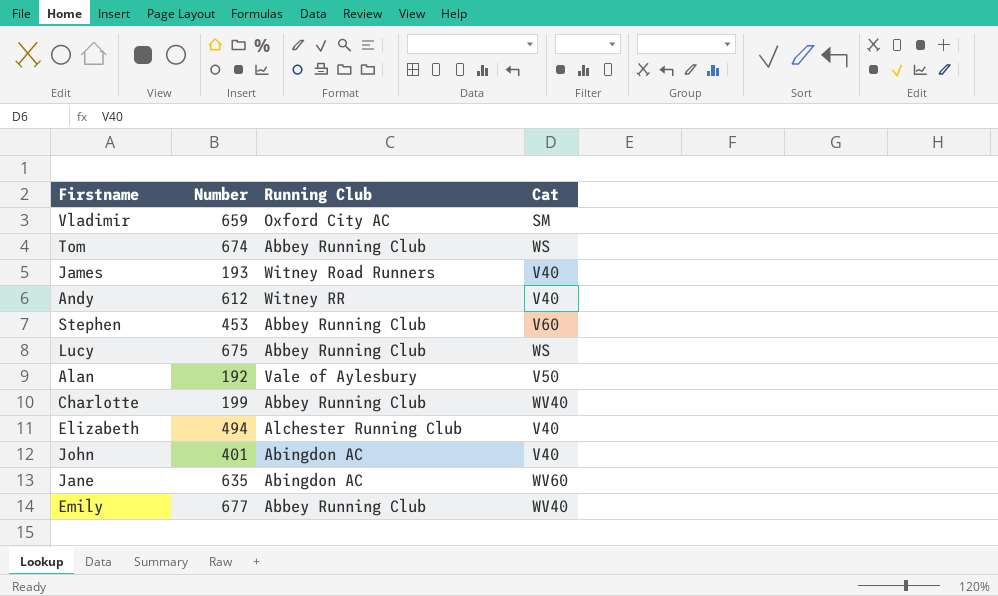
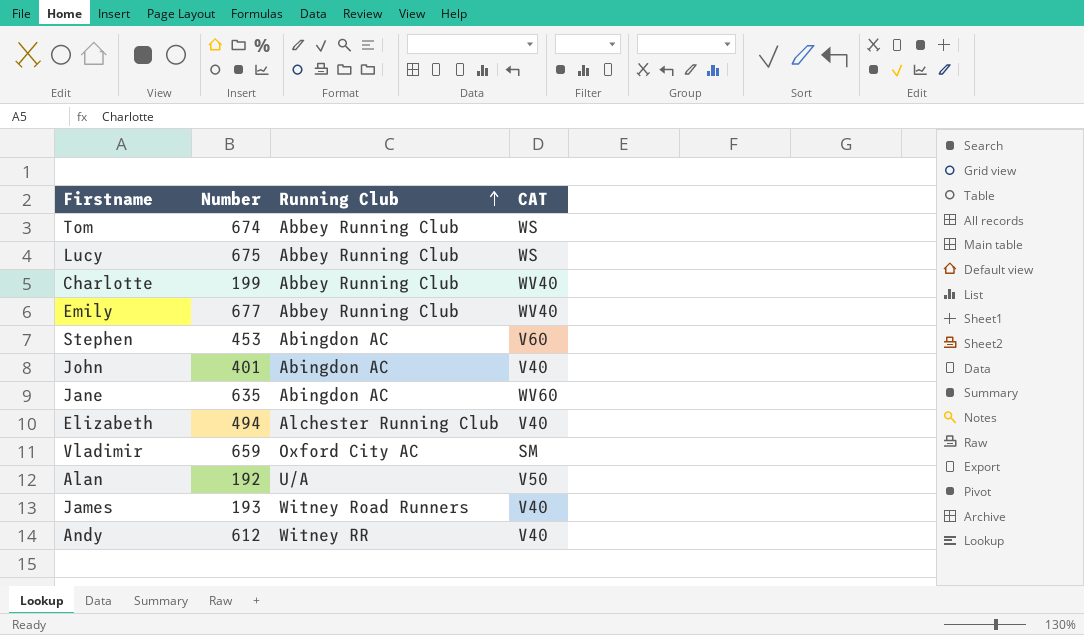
row order: none -> Running Club ascending
column name: Cat -> CAT
Stephen | Running Club: Abbey Running Club -> Abingdon AC
Alan | Running Club: Vale of Aylesbury -> U/A

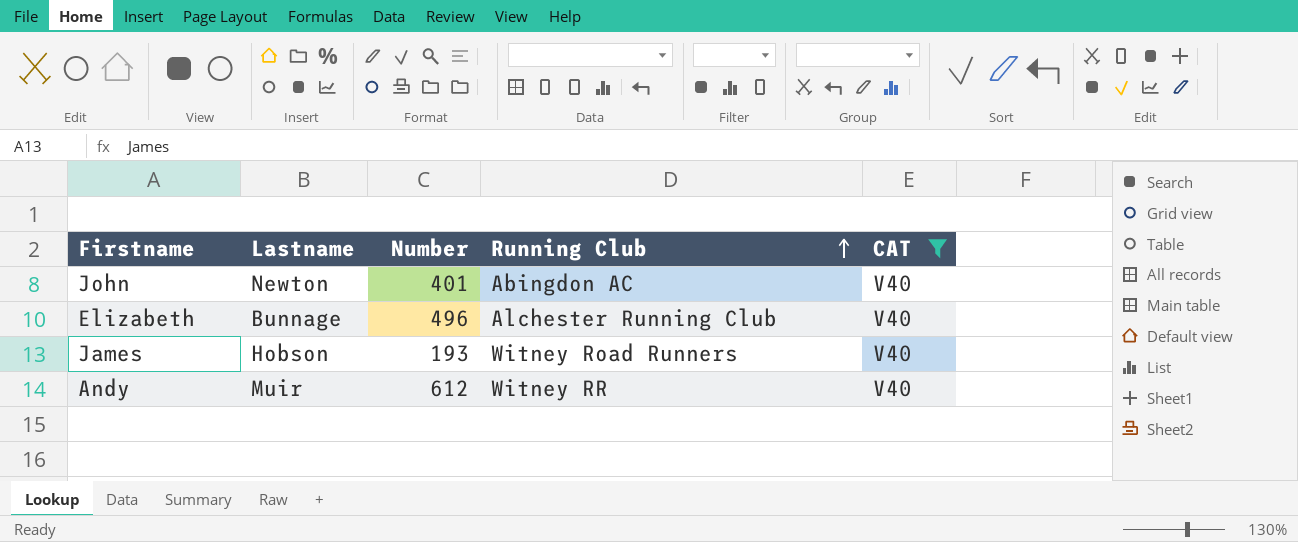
filter: none -> CAT = V40
column Lastname | position: none -> 2
Elizabeth | Number: 494 -> 496

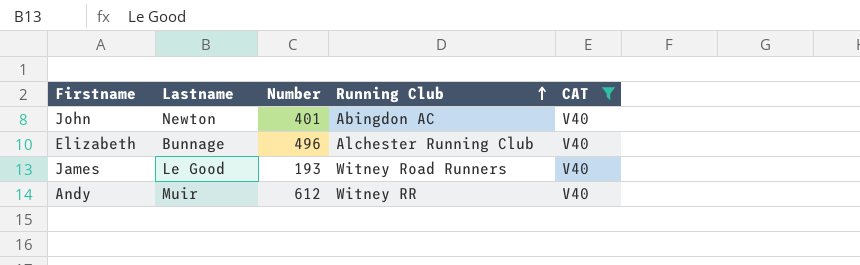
James | Lastname: Hobson -> Le Good

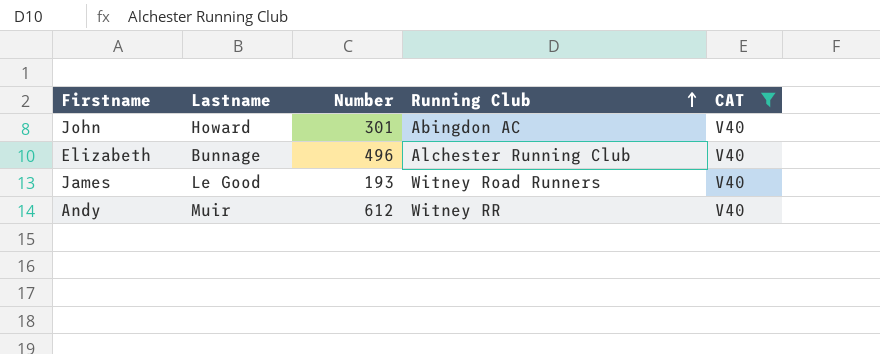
John | Lastname: Newton -> Howard
John | Number: 401 -> 301

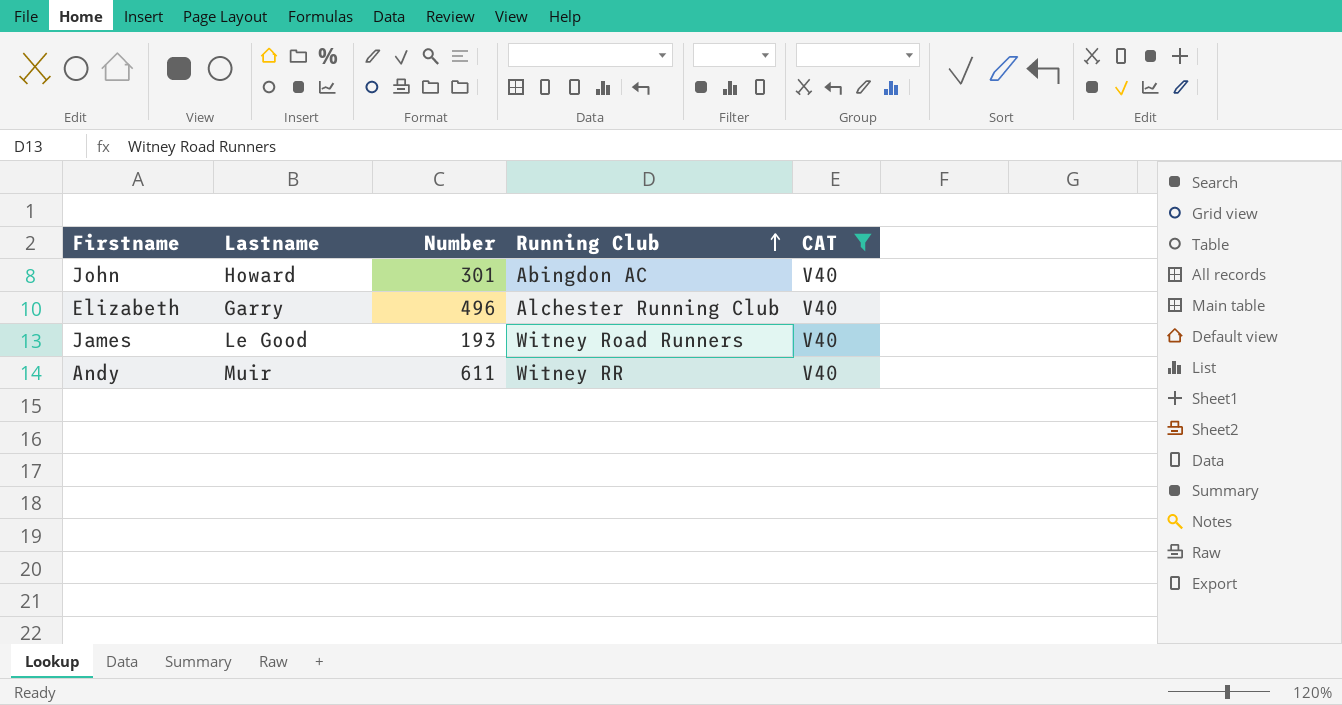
Elizabeth | Lastname: Bunnage -> Garry
Andy | Number: 612 -> 611

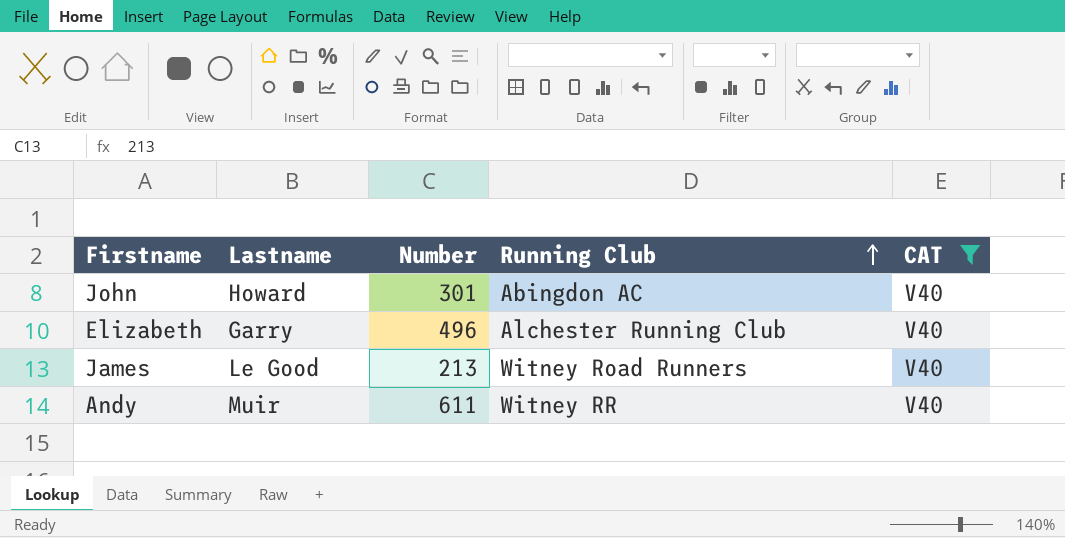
James | Number: 193 -> 213

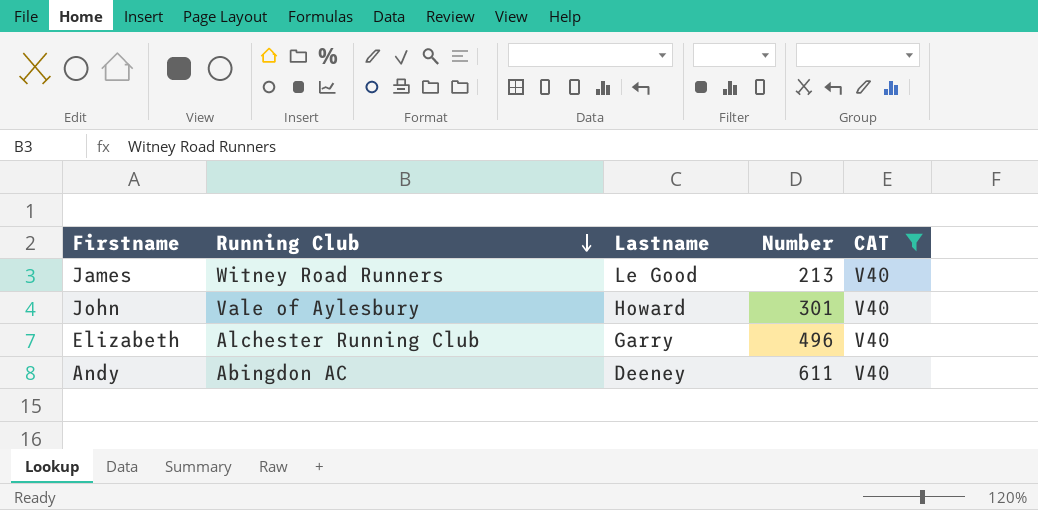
row order: Running Club ascending -> Running Club descending
column Running Club | position: 4 -> 2
John | Running Club: Abingdon AC -> Vale of Aylesbury
Andy | Running Club: Witney RR -> Abingdon AC
Andy | Lastname: Muir -> Deeney

